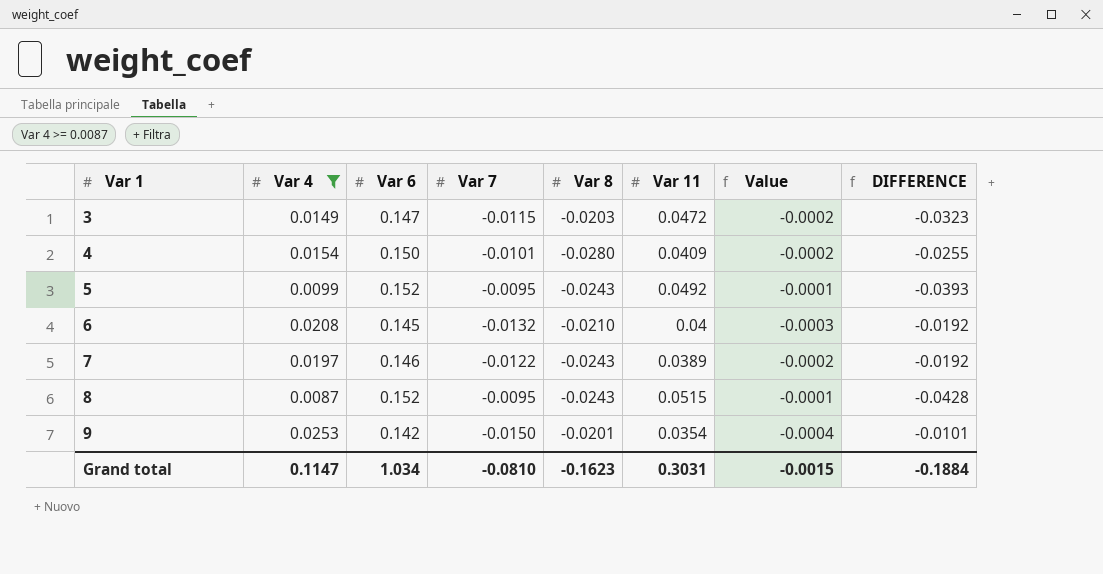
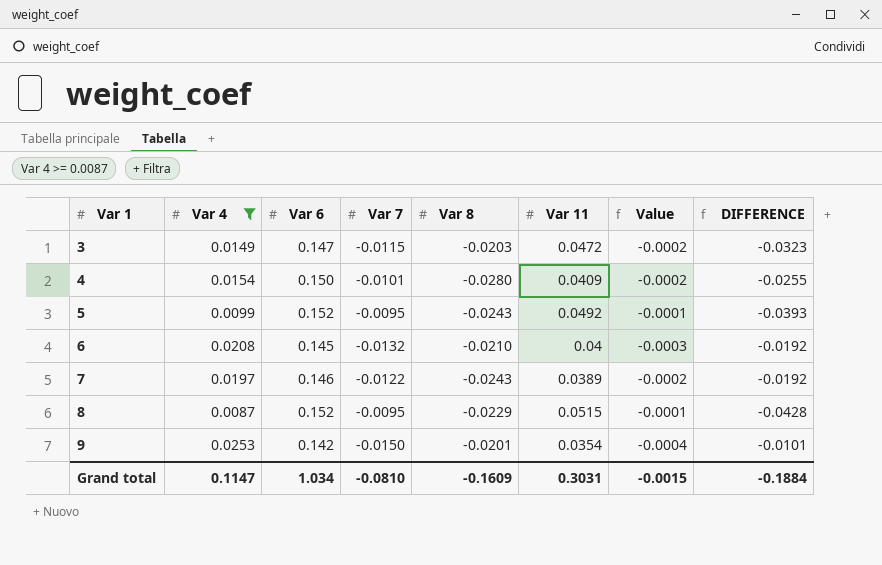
8 | Var 8: -0.0243 -> -0.0229
Grand total | Var 8: -0.1623 -> -0.1609

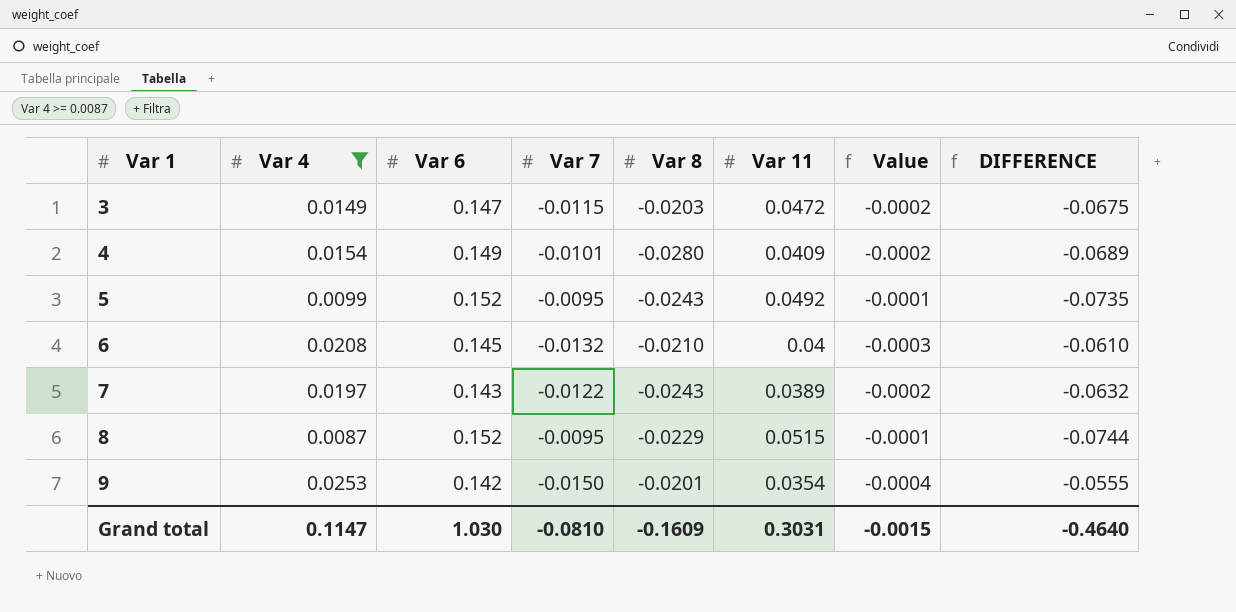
column DIFFERENCE | formula: [Var 4] - [Var 11] -> [Var 8] - [Var 11]
4 | Var 6: 0.150 -> 0.149
7 | Var 6: 0.146 -> 0.143
Grand total | Var 6: 1.034 -> 1.030
Grand total | DIFFERENCE: -0.1884 -> -0.4640

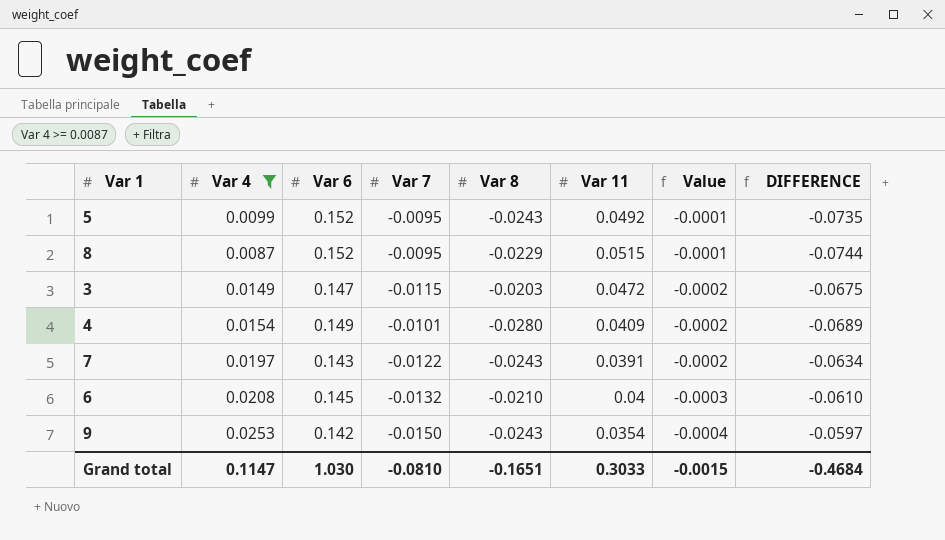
row order: Var 1 ascending -> Value descending
7 | Var 11: 0.0389 -> 0.0391
7 | DIFFERENCE: -0.0632 -> -0.0634
9 | Var 8: -0.0201 -> -0.0243
9 | DIFFERENCE: -0.0555 -> -0.0597
Grand total | Var 8: -0.1609 -> -0.1651
Grand total | Var 11: 0.3031 -> 0.3033
Grand total | DIFFERENCE: -0.4640 -> -0.4684

